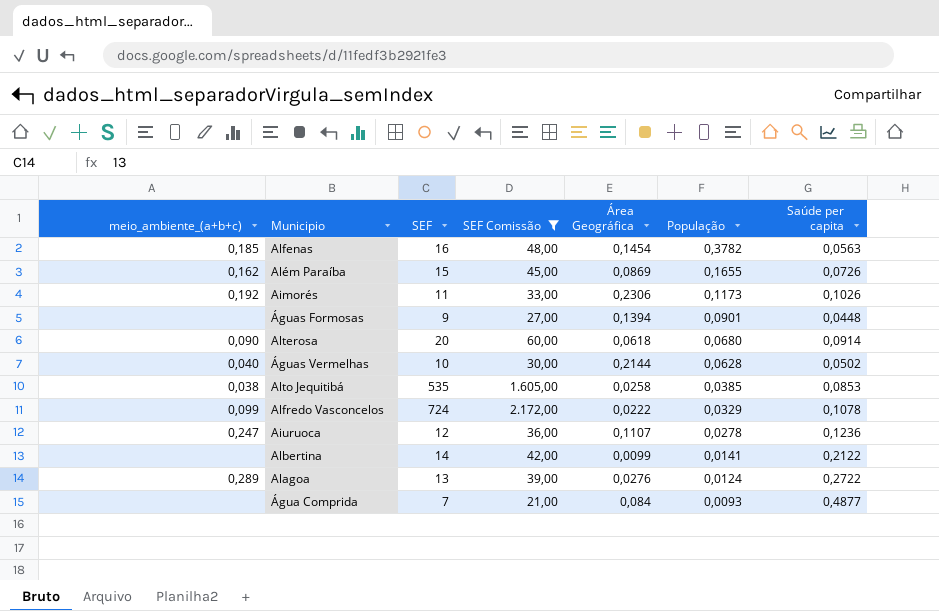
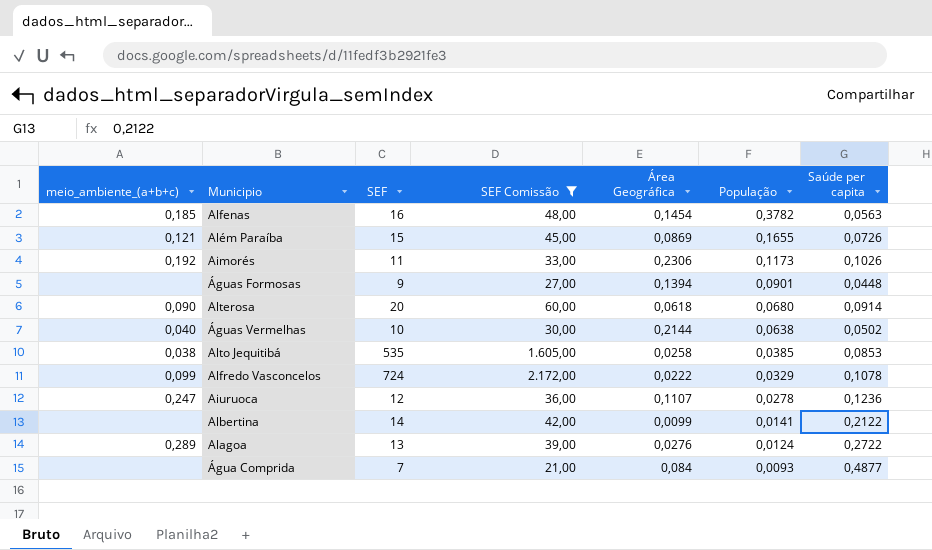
Além Paraíba | meio_ambiente_(a+b+c): 0,162 -> 0,121
Águas Vermelhas | População: 0,0628 -> 0,0638

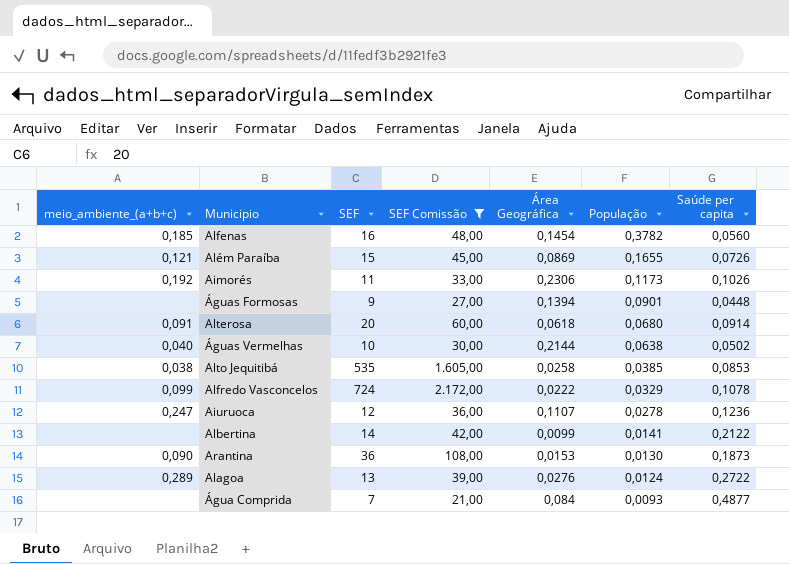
Alfenas | Saúde per capita: 0,0563 -> 0,0560
Alterosa | meio_ambiente_(a+b+c): 0,090 -> 0,091
row Arantina: none -> 0,090 | 36 | 108,00 | 0,0153 | 0,0130 | 0,1873

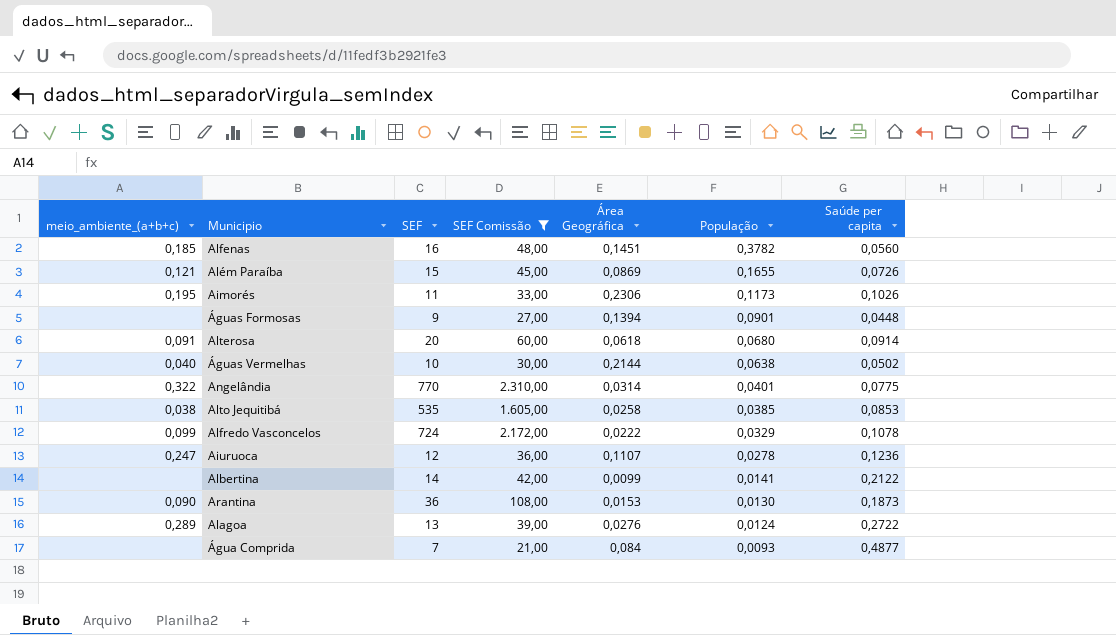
Alfenas | Área Geográfica: 0,1454 -> 0,1451
Aimorés | meio_ambiente_(a+b+c): 0,192 -> 0,195
row Angelândia: none -> 0,322 | 770 | 2.310,00 | 0,0314 | 0,0401 | 0,0775

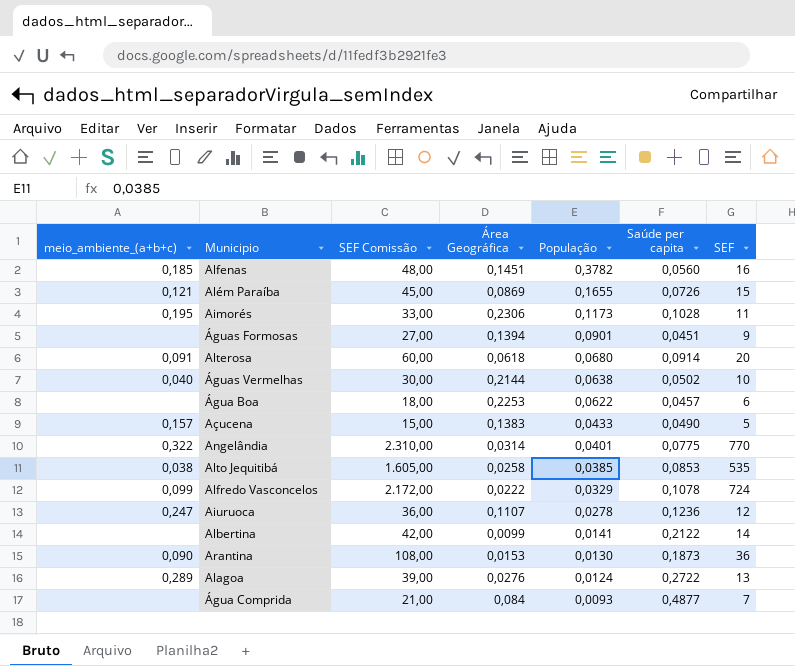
filter: SEF Comissão >= 21,00 -> none
column SEF | position: 3 -> 7
Aimorés | Saúde per capita: 0,1026 -> 0,1028
Águas Formosas | Saúde per capita: 0,0448 -> 0,0451

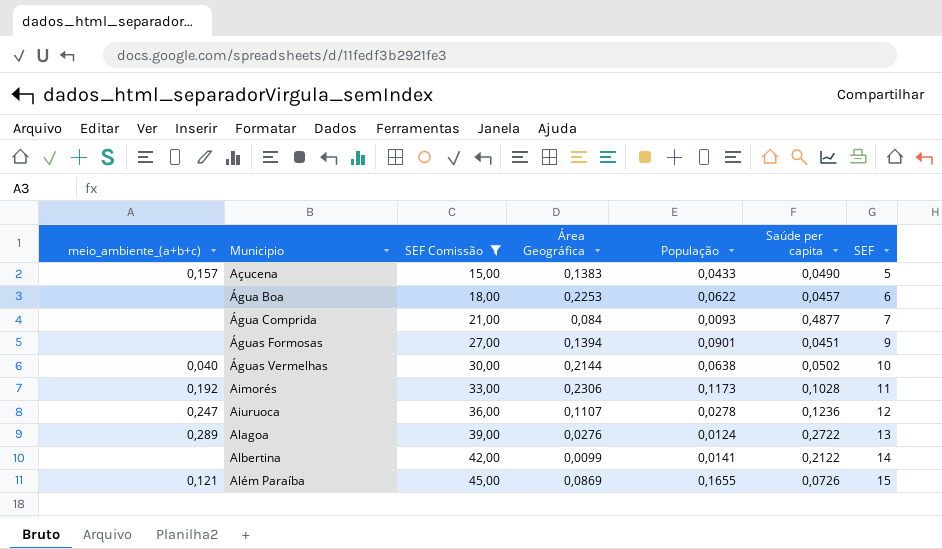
filter: none -> SEF Comissão <= 45,00
row order: População descending -> Municipio ascending
Aimorés | meio_ambiente_(a+b+c): 0,195 -> 0,192

